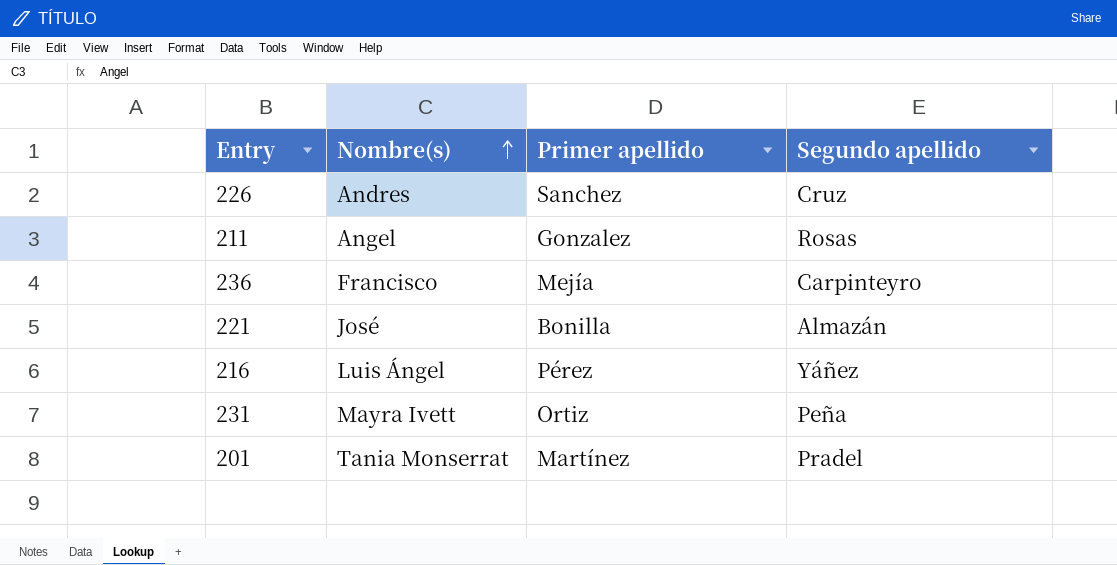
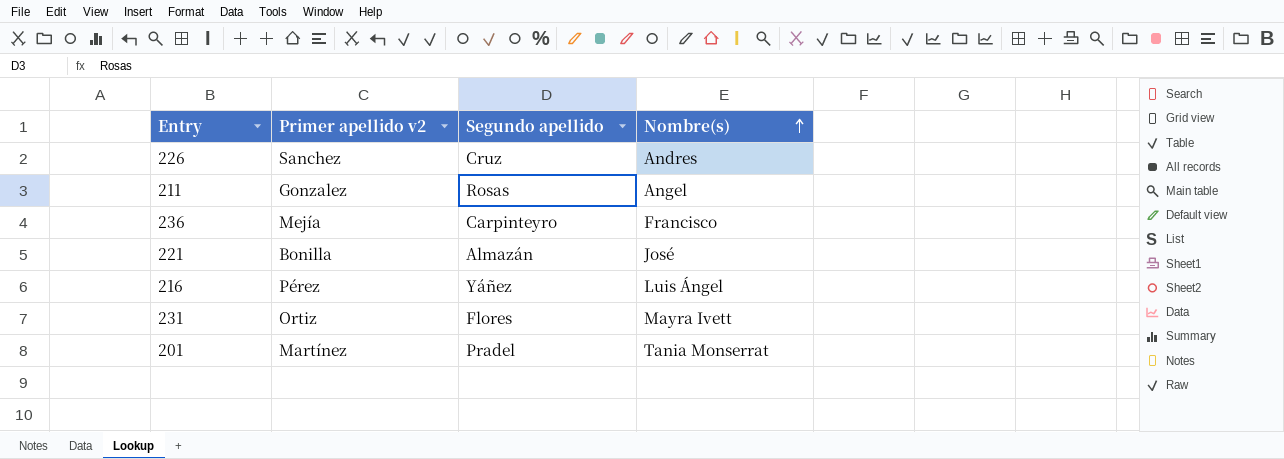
column name: Primer apellido -> Primer apellido v2
column Nombre(s) | position: 2 -> 4
231 | Segundo apellido: Peña -> Flores

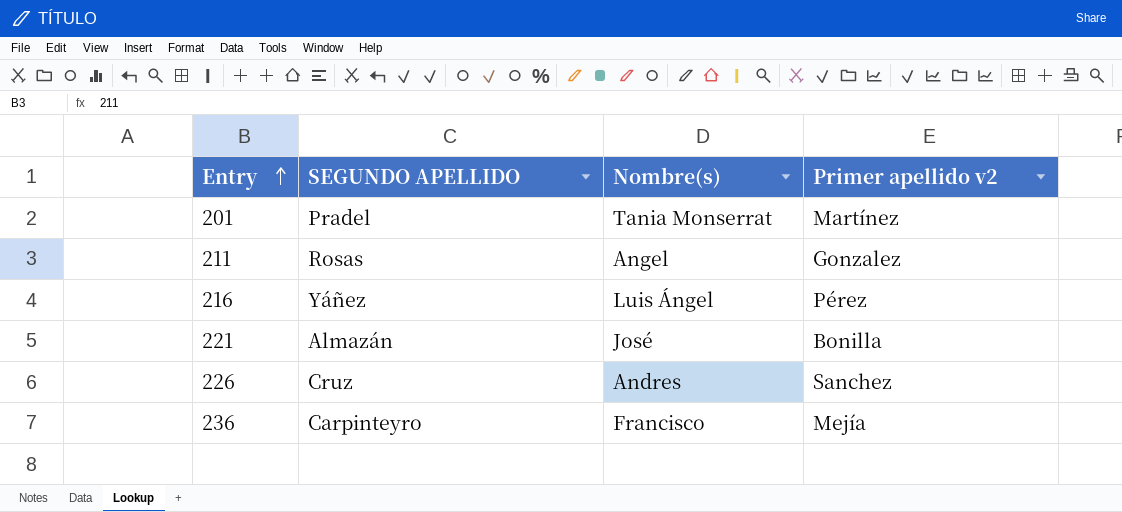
row order: Nombre(s) ascending -> Entry ascending
column name: Segundo apellido -> SEGUNDO APELLIDO
column Primer apellido v2 | position: 2 -> 4
row 231: Ortiz | Flores | Mayra Ivett -> none

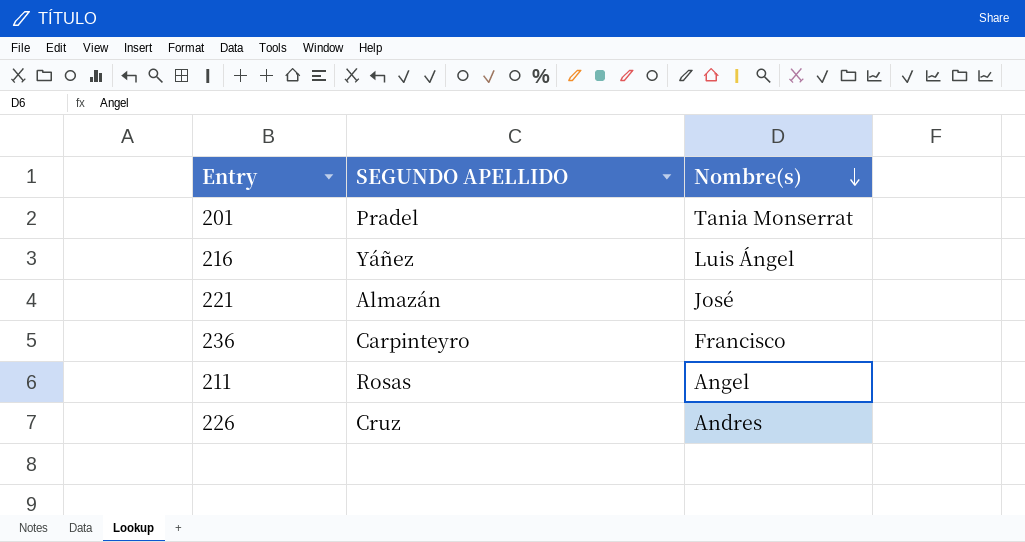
row order: Entry ascending -> Nombre(s) descending
column Primer apellido v2 | position: 4 -> none

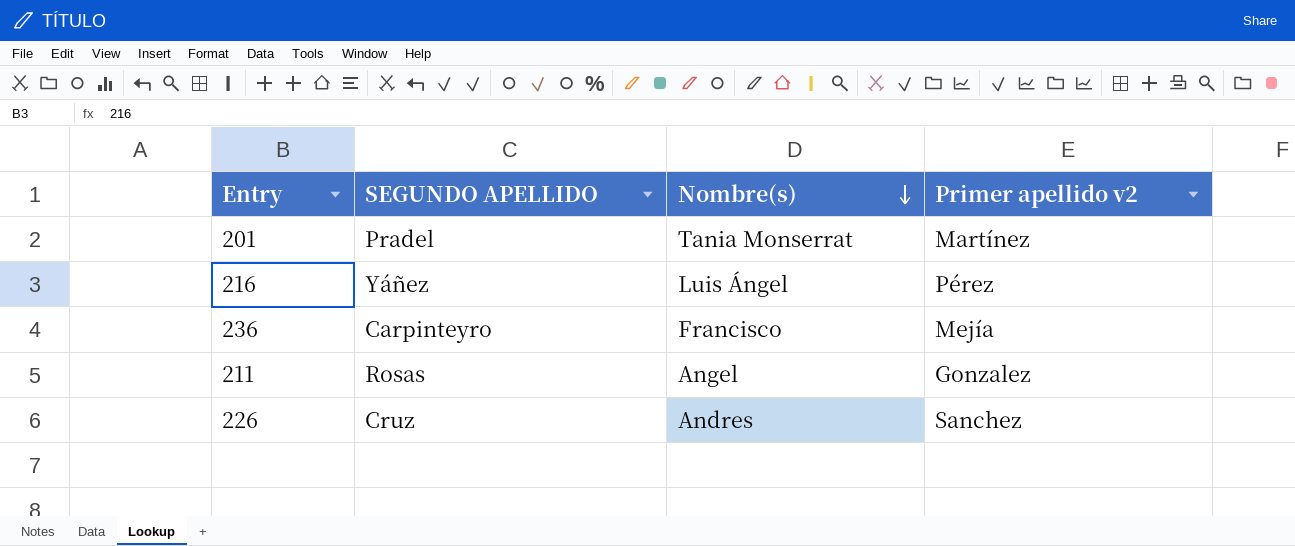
column Primer apellido v2 | position: none -> 4
row 221: Almazán | José -> none

